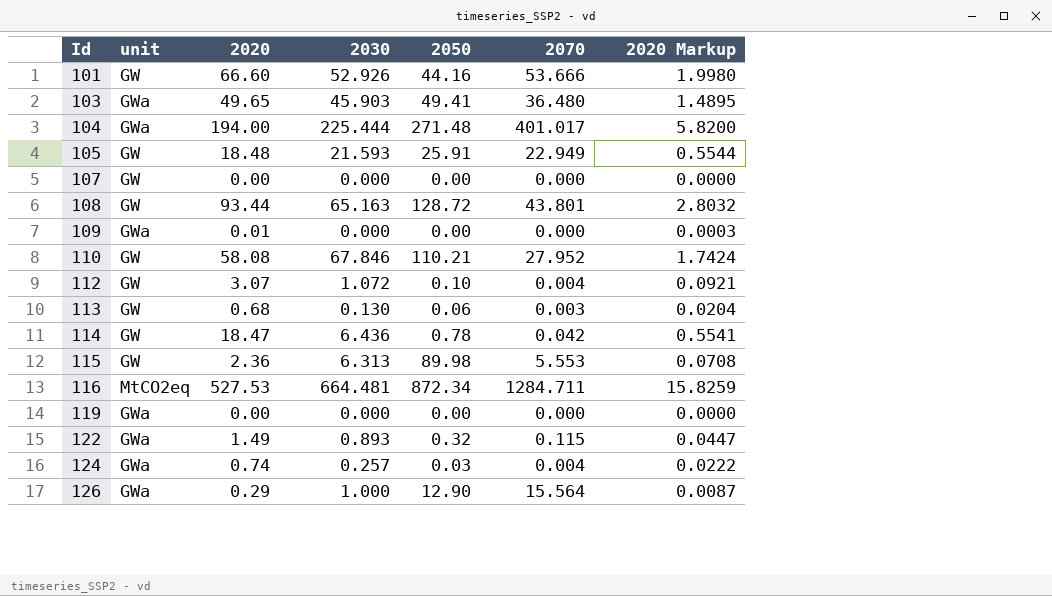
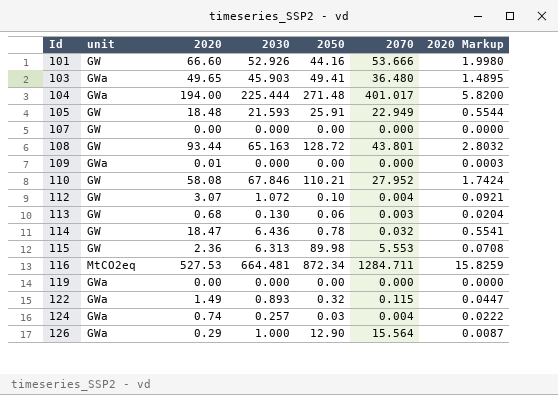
114 | 2070: 0.042 -> 0.032

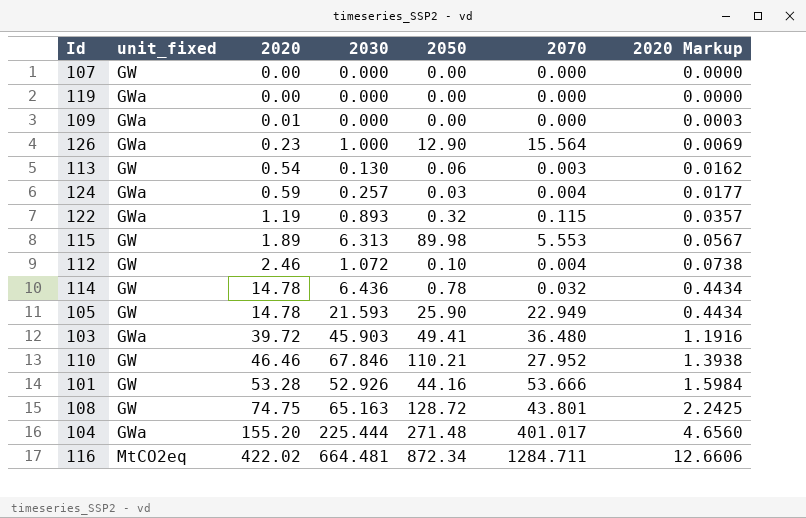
row order: Id ascending -> 2020 ascending
column name: unit -> unit_fixed
126 | 2020: 0.29 -> 0.23
126 | 2020 Markup: 0.0087 -> 0.0069
113 | 2020: 0.68 -> 0.54
113 | 2020 Markup: 0.0204 -> 0.0162
124 | 2020: 0.74 -> 0.59
124 | 2020 Markup: 0.0222 -> 0.0177
122 | 2020: 1.49 -> 1.19
122 | 2020 Markup: 0.0447 -> 0.0357
115 | 2020: 2.36 -> 1.89
115 | 2020 Markup: 0.0708 -> 0.0567
112 | 2020: 3.07 -> 2.46
112 | 2020 Markup: 0.0921 -> 0.0738
114 | 2020: 18.47 -> 14.78
114 | 2020 Markup: 0.5541 -> 0.4434
105 | 2020: 18.48 -> 14.78
105 | 2050: 25.91 -> 25.90
105 | 2020 Markup: 0.5544 -> 0.4434
103 | 2020: 49.65 -> 39.72
103 | 2020 Markup: 1.4895 -> 1.1916
110 | 2020: 58.08 -> 46.46
110 | 2020 Markup: 1.7424 -> 1.3938
101 | 2020: 66.60 -> 53.28
101 | 2020 Markup: 1.9980 -> 1.5984
108 | 2020: 93.44 -> 74.75
108 | 2020 Markup: 2.8032 -> 2.2425
104 | 2020: 194.00 -> 155.20
104 | 2020 Markup: 5.8200 -> 4.6560
116 | 2020: 527.53 -> 422.02
116 | 2020 Markup: 15.8259 -> 12.6606

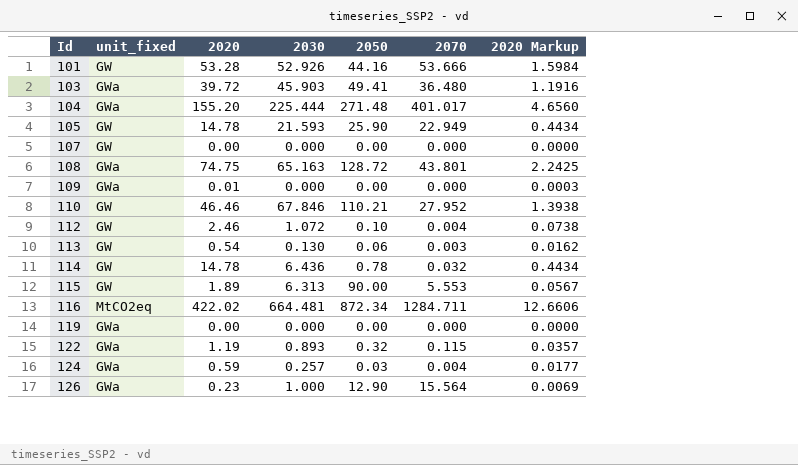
row order: 2020 ascending -> Id ascending
108 | unit_fixed: GW -> GWa
115 | 2050: 89.98 -> 90.00

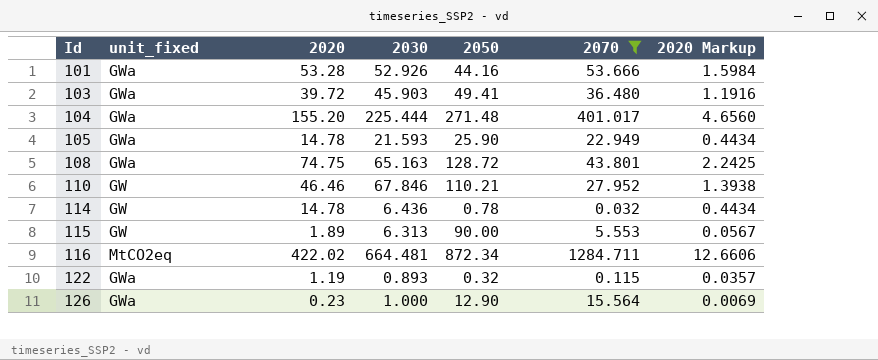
filter: none -> 2070 >= 0.032
101 | unit_fixed: GW -> GWa
105 | unit_fixed: GW -> GWa

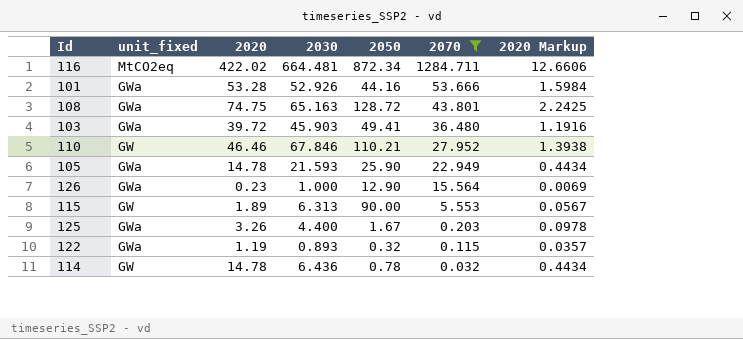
row order: Id ascending -> 2070 descending
row 104: GWa | 155.20 | 225.444 | 271.48 | 401.017 | 4.6560 -> none
row 125: none -> GWa | 3.26 | 4.400 | 1.67 | 0.203 | 0.0978

